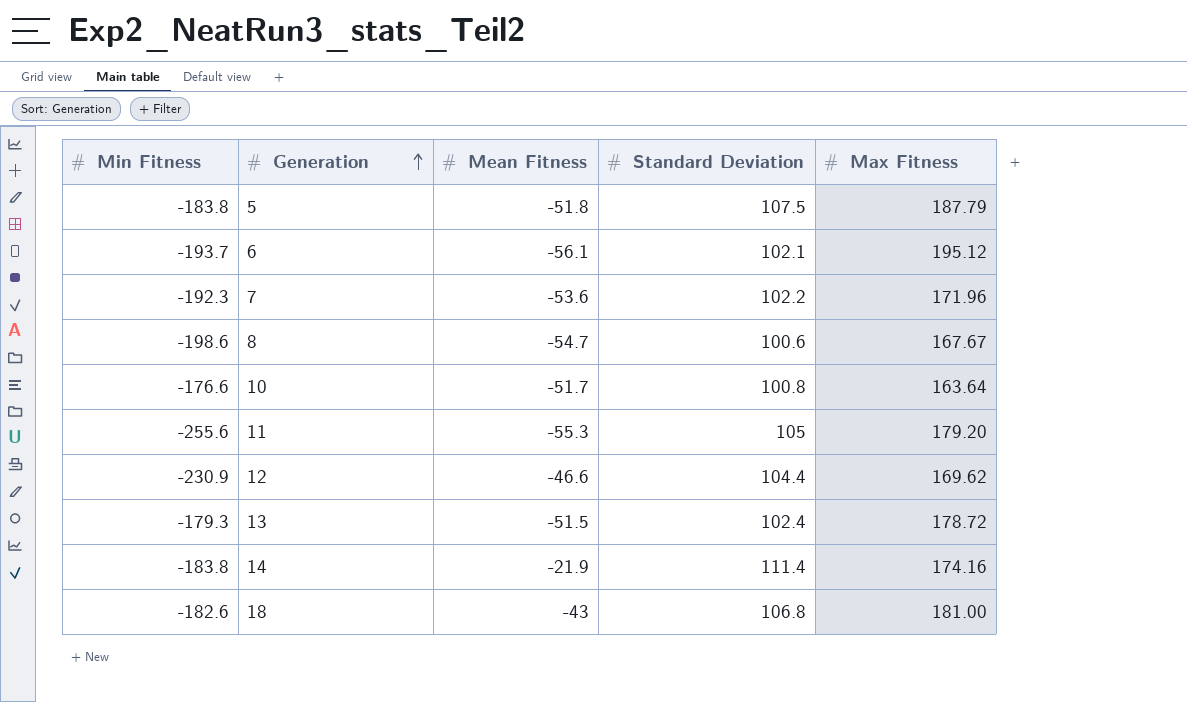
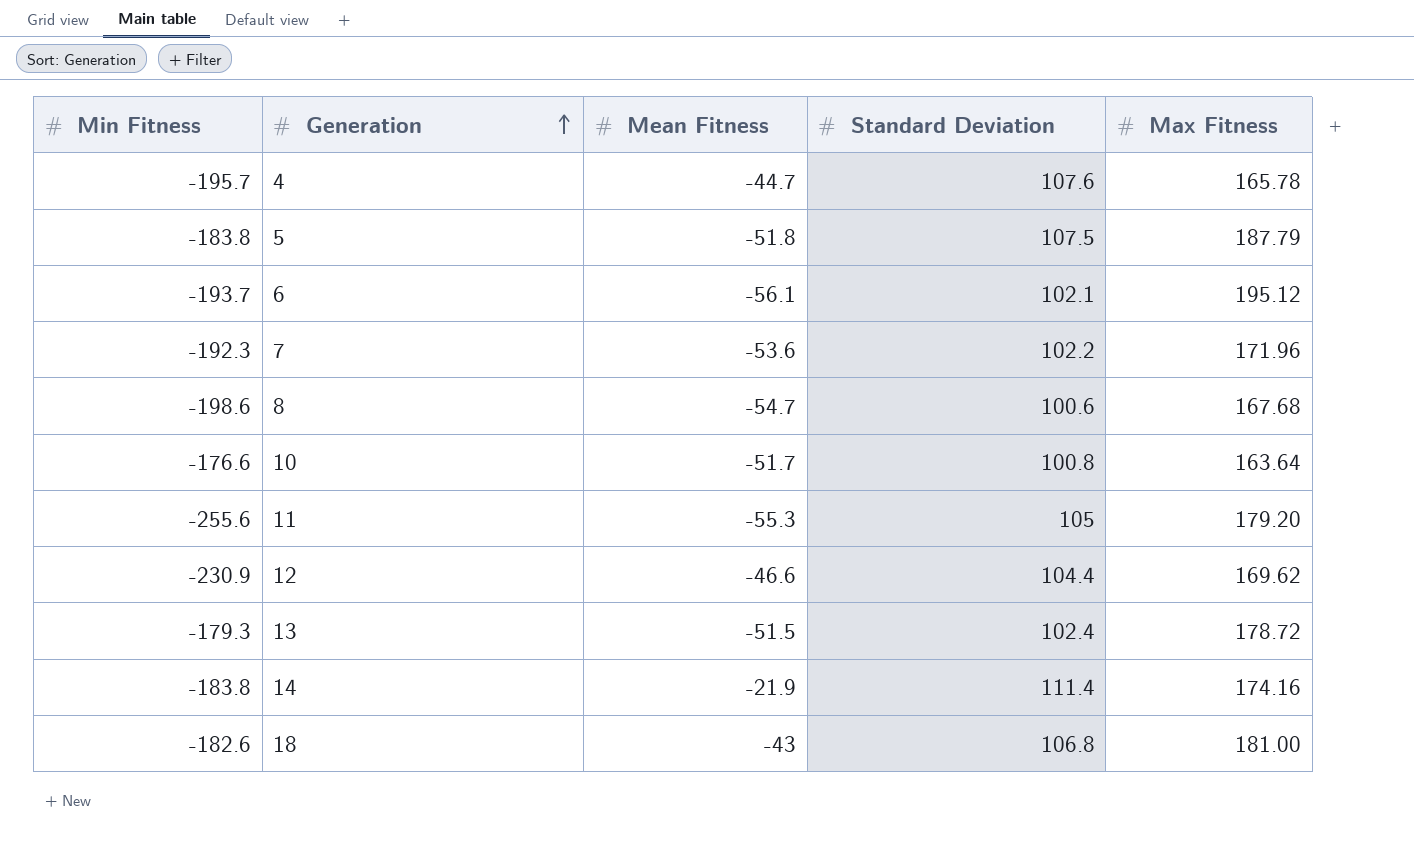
row 4: none -> -195.7 | -44.7 | 107.6 | 165.78
8 | Max Fitness: 167.67 -> 167.68

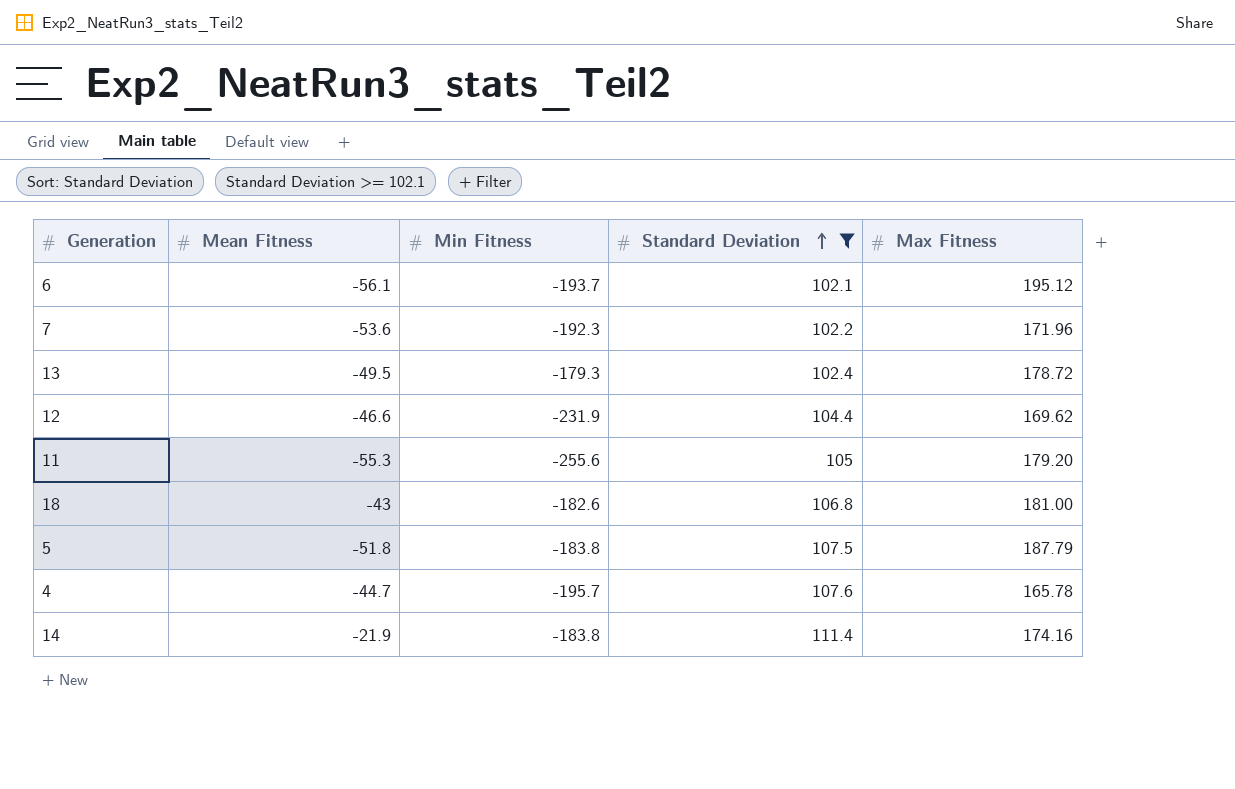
filter: none -> Standard Deviation >= 102.1
row order: Generation ascending -> Standard Deviation ascending
column Min Fitness | position: 1 -> 3
13 | Mean Fitness: -51.5 -> -49.5
12 | Min Fitness: -230.9 -> -231.9

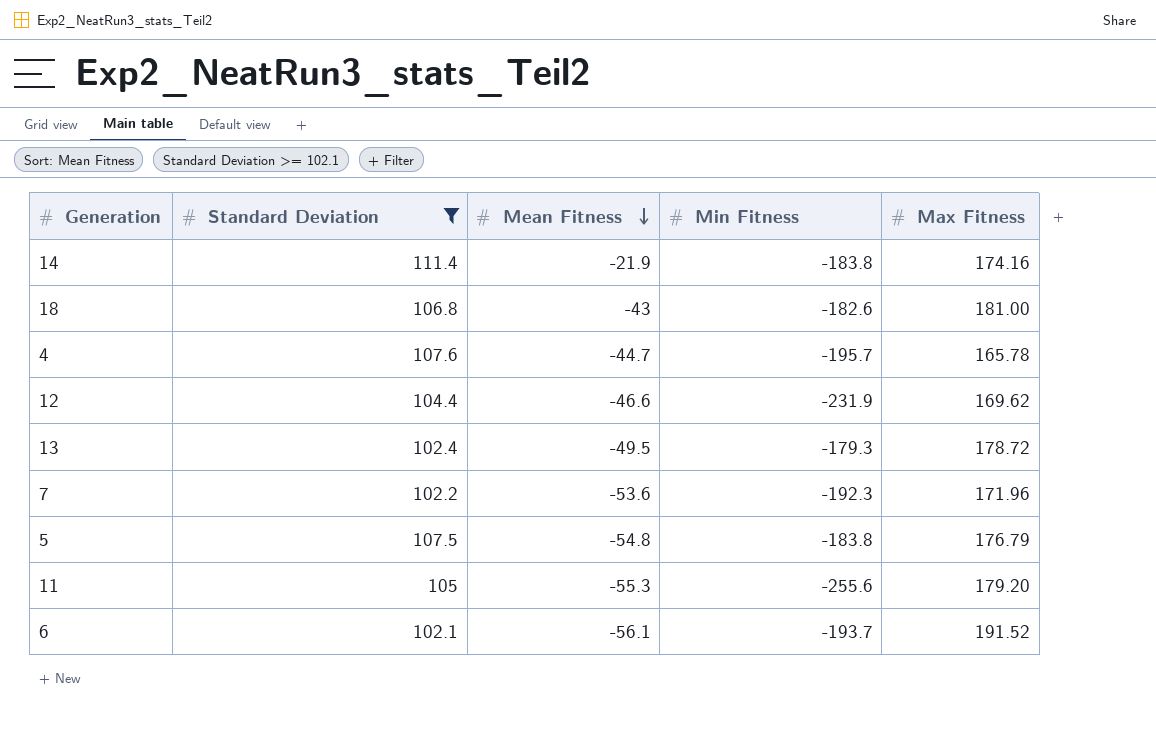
row order: Standard Deviation ascending -> Mean Fitness descending
column Standard Deviation | position: 4 -> 2
5 | Mean Fitness: -51.8 -> -54.8
5 | Max Fitness: 187.79 -> 176.79
6 | Max Fitness: 195.12 -> 191.52

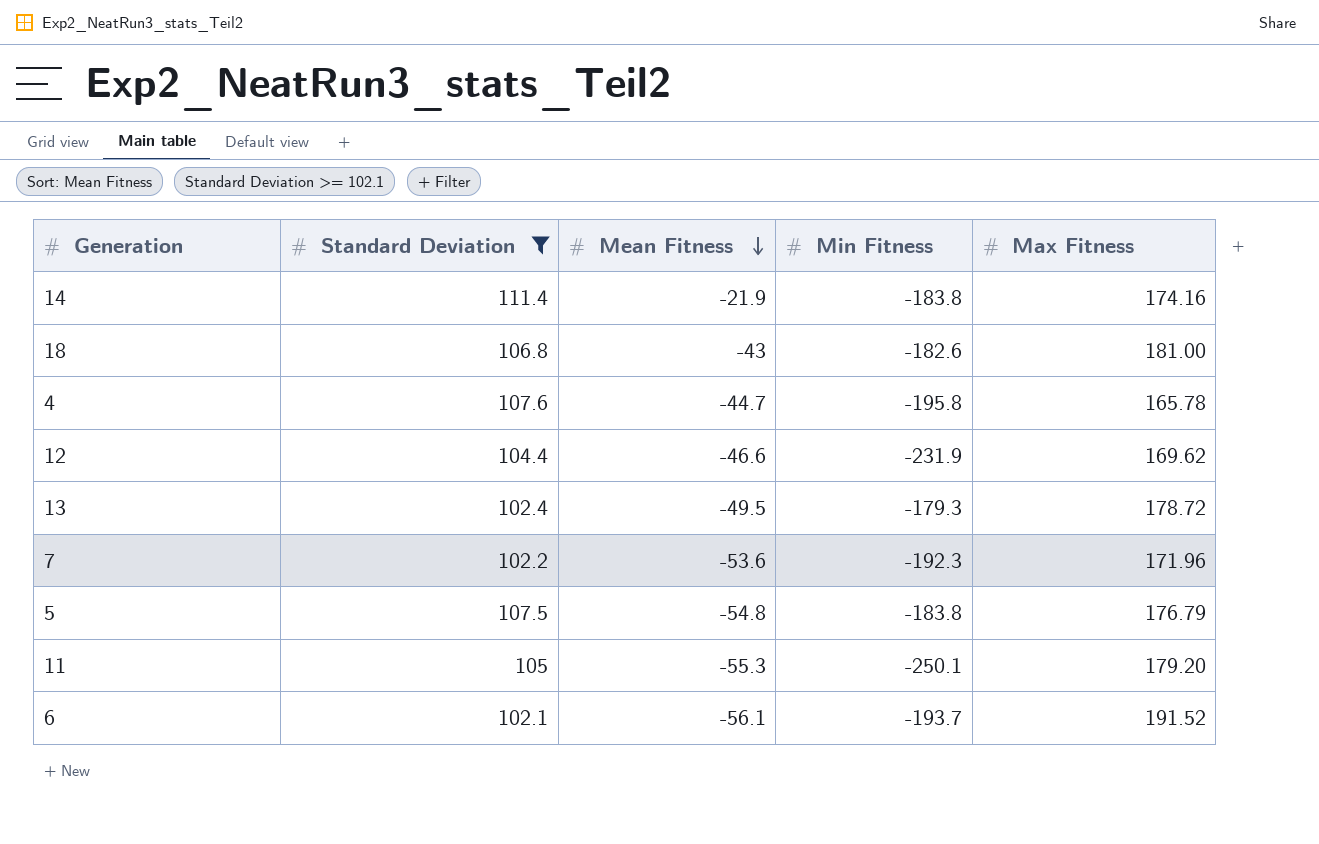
4 | Min Fitness: -195.7 -> -195.8
11 | Min Fitness: -255.6 -> -250.1

